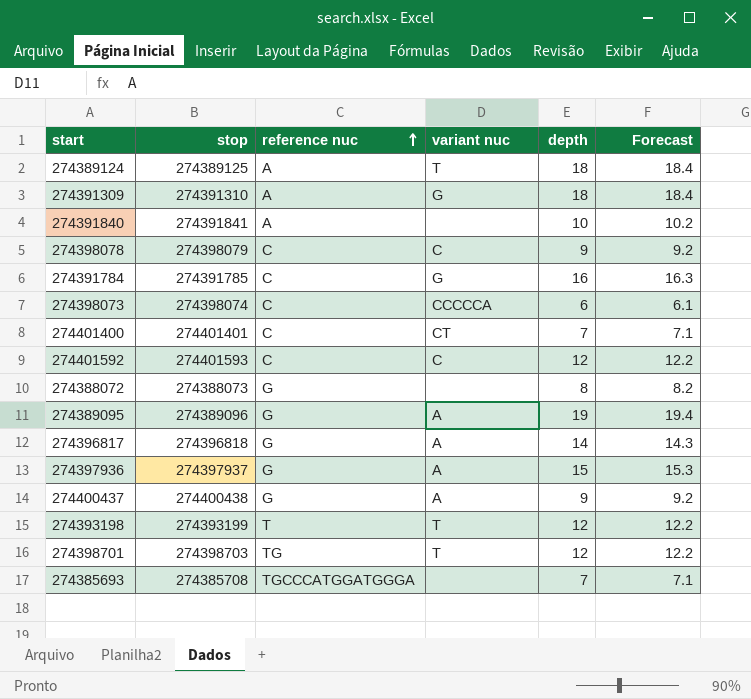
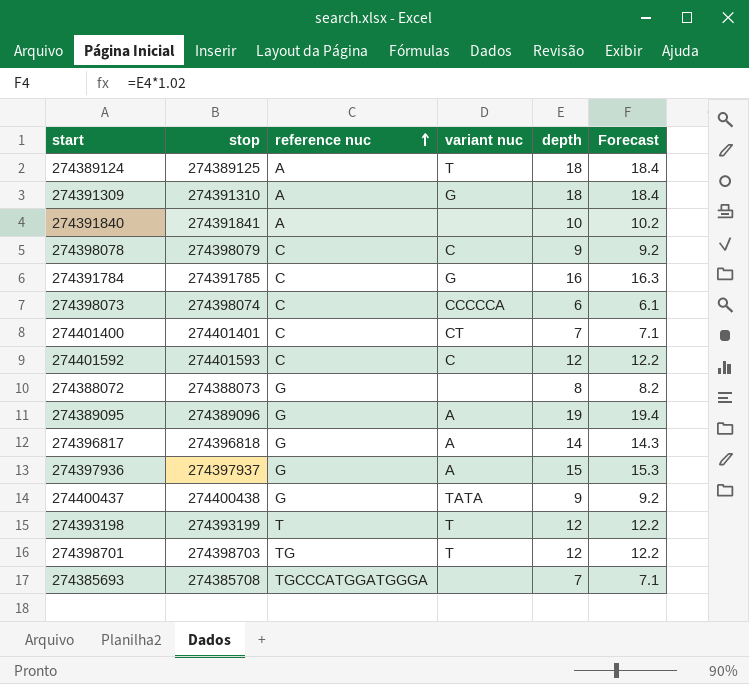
274400437 | variant nuc: A -> TATA

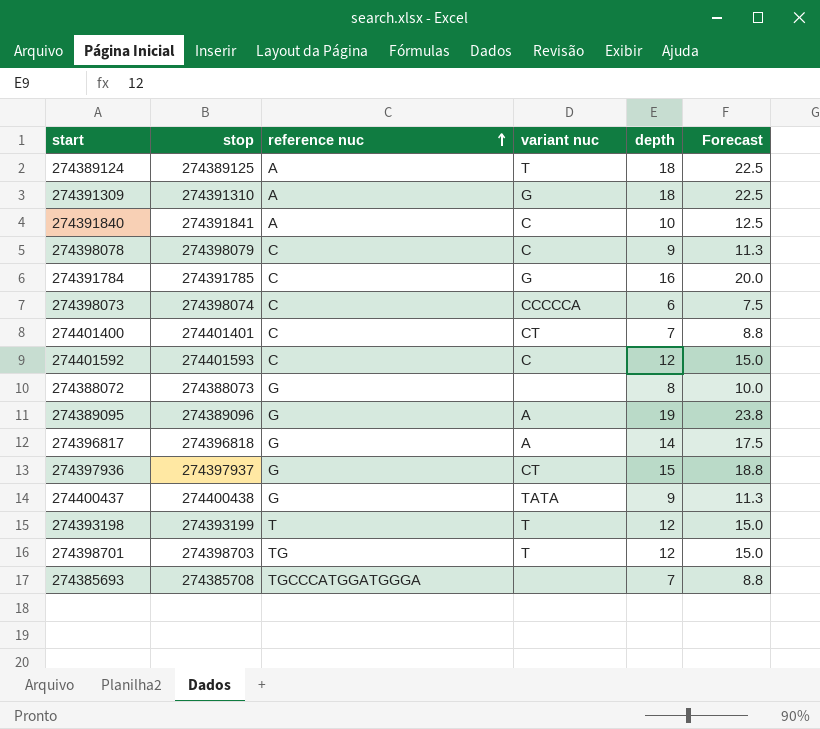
column Forecast | formula: [depth] * 1.02 -> [depth] * 1.25
274391840 | variant nuc: none -> C
274397936 | variant nuc: A -> CT

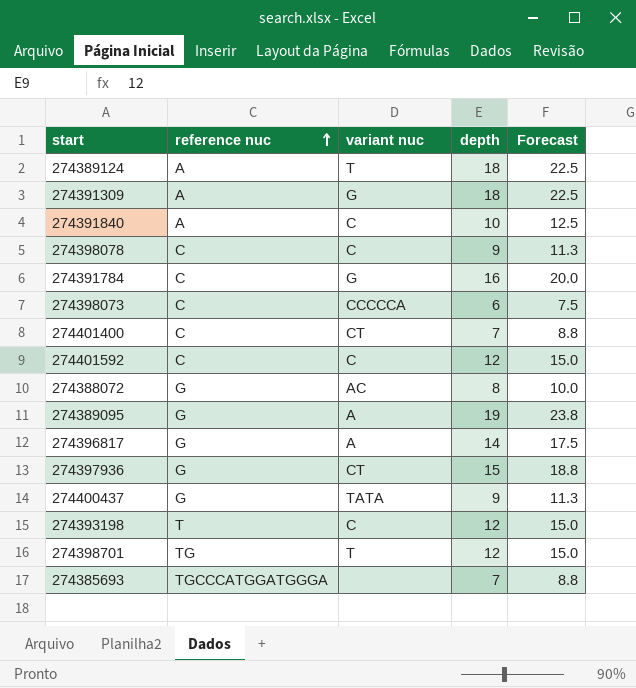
column stop | position: 2 -> none
274388072 | variant nuc: none -> AC
274393198 | variant nuc: T -> C

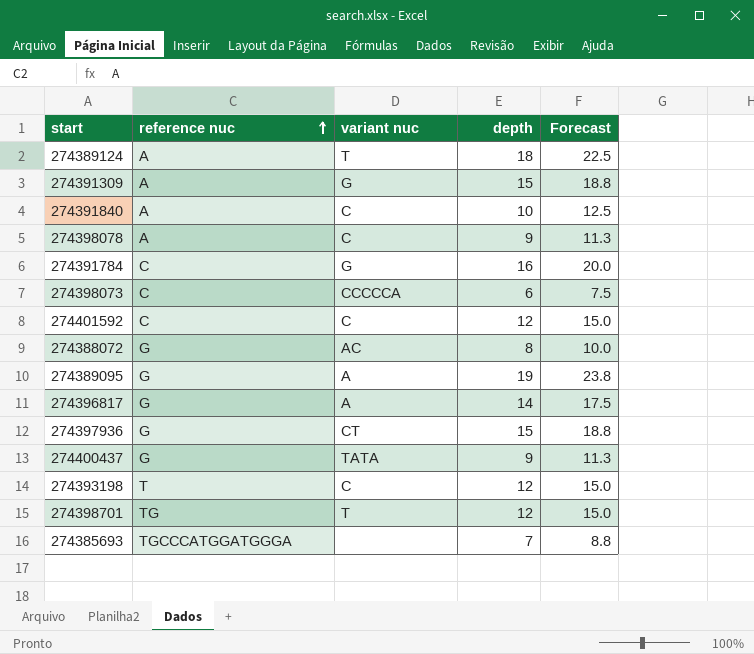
row 274401400: C | CT | 7 | 8.8 -> none
274391309 | depth: 18 -> 15
274391309 | Forecast: 22.5 -> 18.8
274398078 | reference nuc: C -> A

